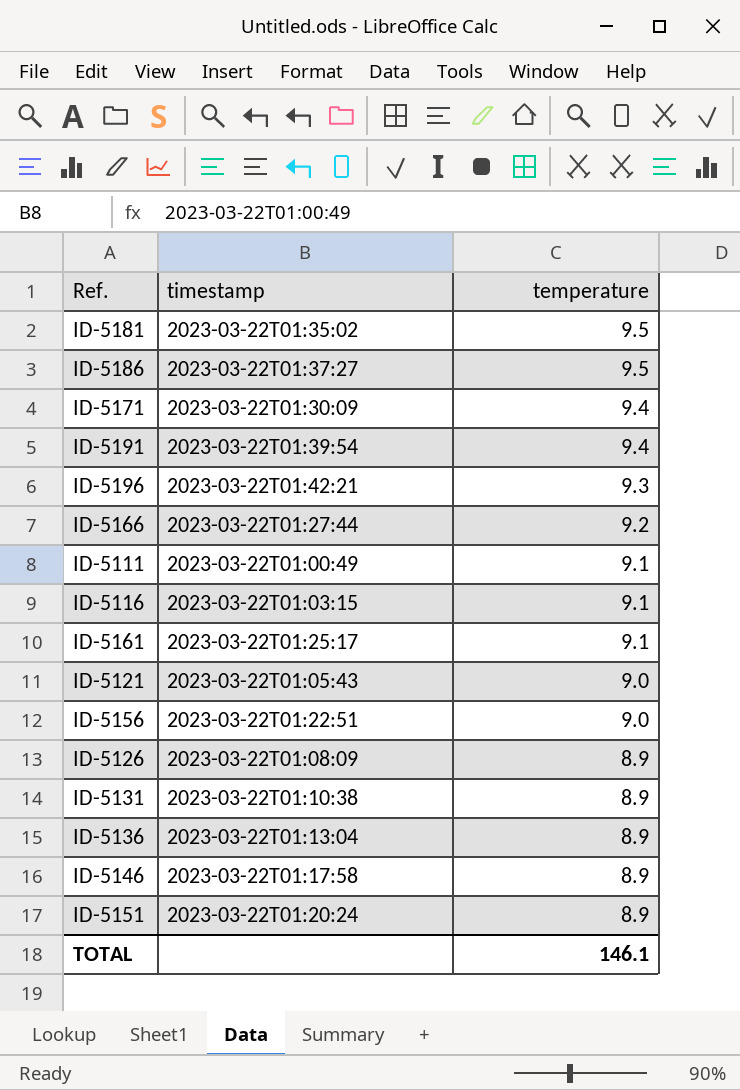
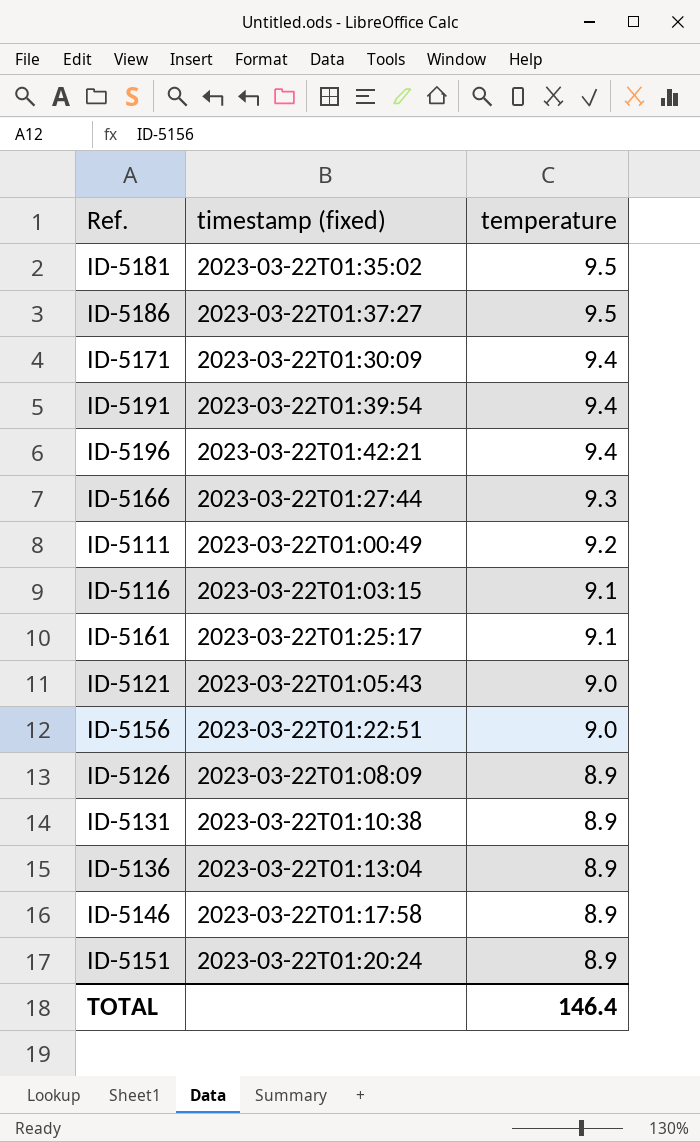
column name: timestamp -> timestamp (fixed)
ID-5196 | temperature: 9.3 -> 9.4
ID-5166 | temperature: 9.2 -> 9.3
ID-5111 | temperature: 9.1 -> 9.2
TOTAL | temperature: 146.1 -> 146.4

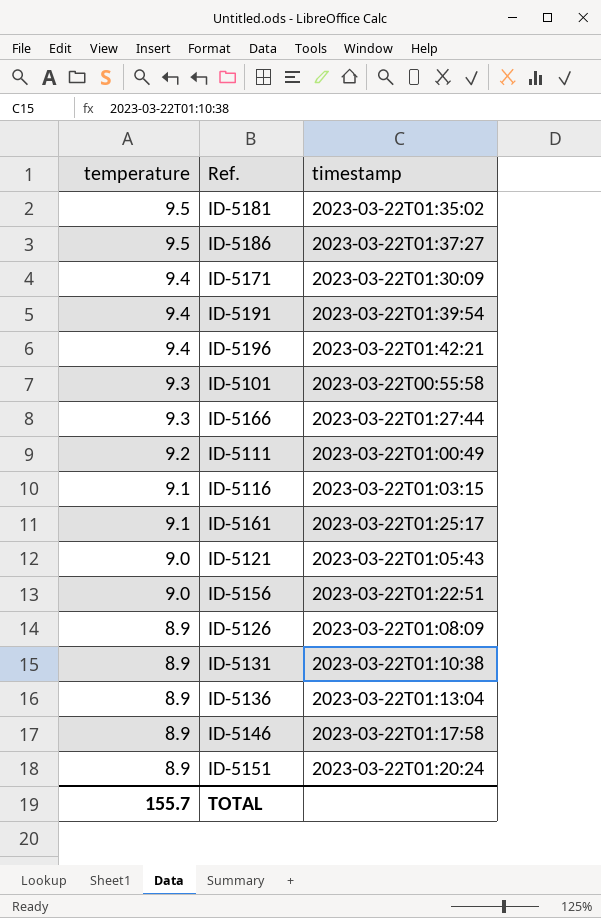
column temperature | position: 3 -> 1
column name: timestamp (fixed) -> timestamp
row ID-5101: none -> 9.3 | 2023-03-22T00:55:58
TOTAL | temperature: 146.4 -> 155.7

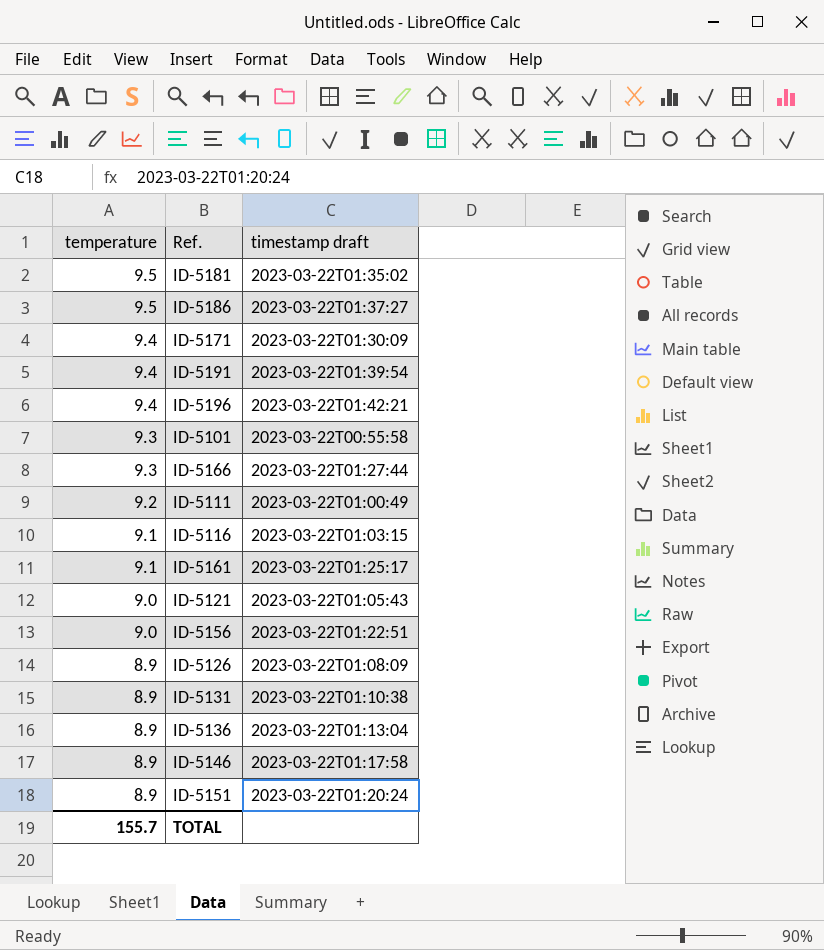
column name: timestamp -> timestamp draft

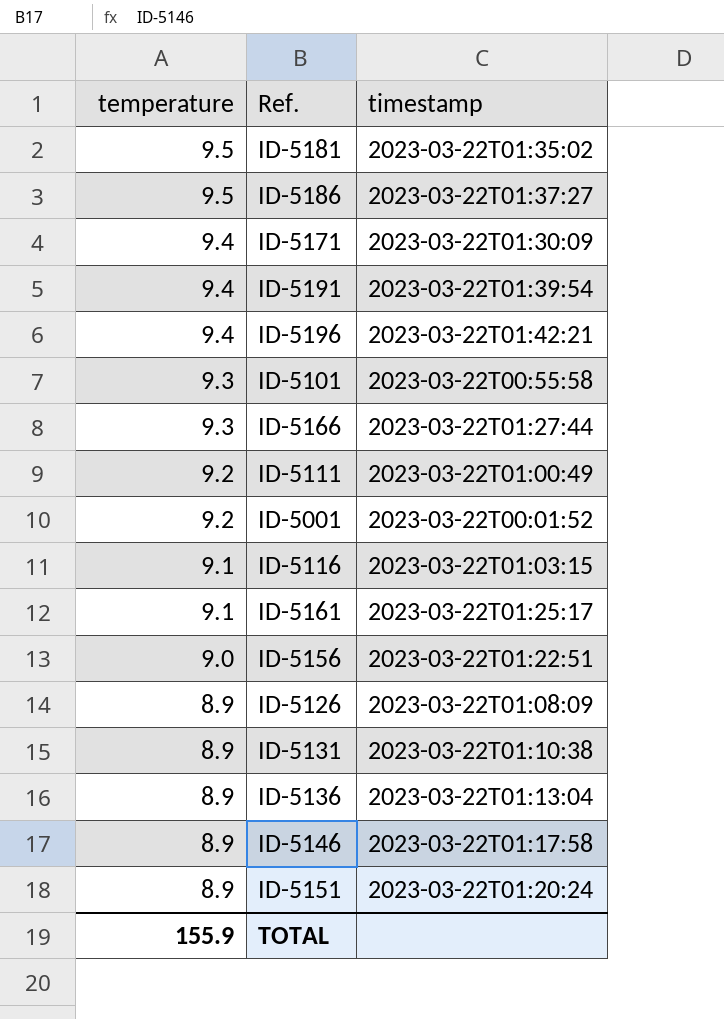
column name: timestamp draft -> timestamp
row ID-5121: 9.0 | 2023-03-22T01:05:43 -> none
row ID-5001: none -> 9.2 | 2023-03-22T00:01:52
TOTAL | temperature: 155.7 -> 155.9

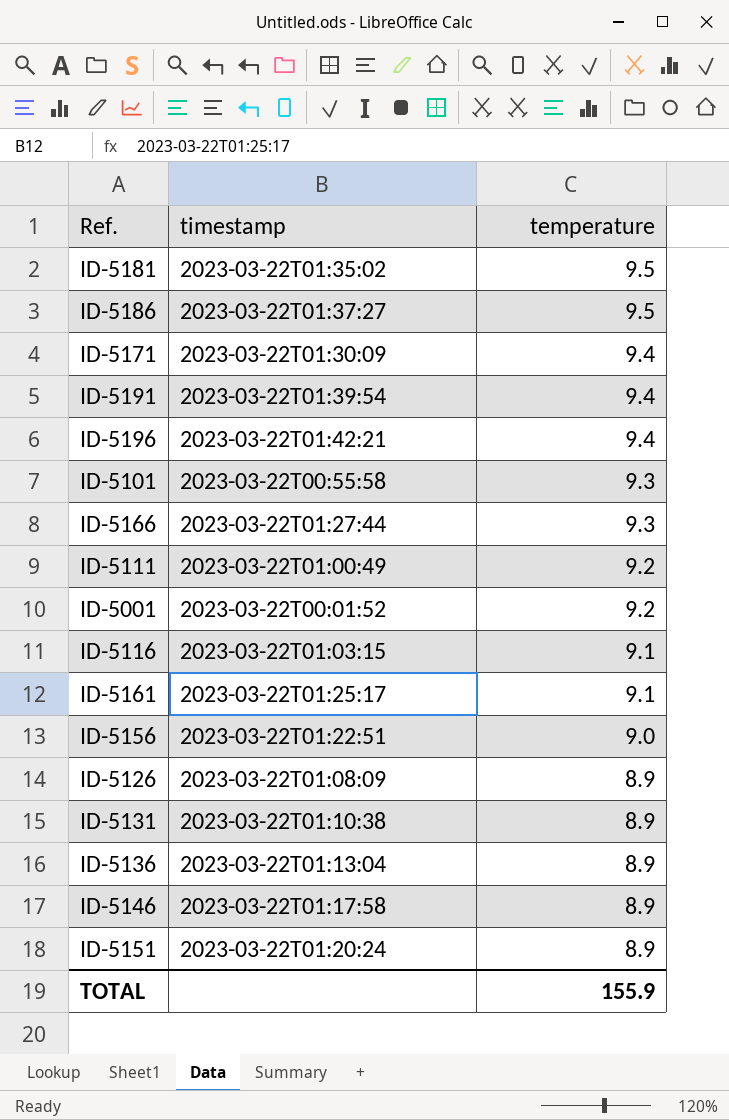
column temperature | position: 1 -> 3

